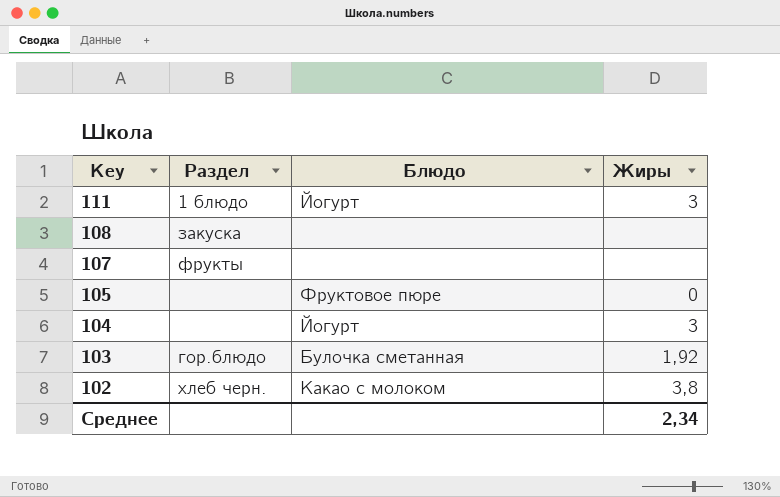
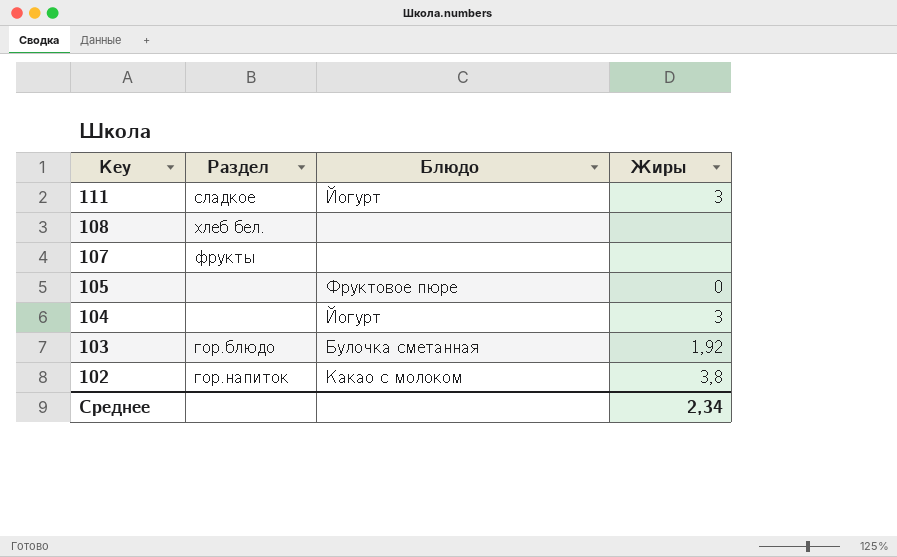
111 | Раздел: 1 блюдо -> сладкое
108 | Раздел: закуска -> хлеб бел.
102 | Раздел: хлеб черн. -> гор.напиток

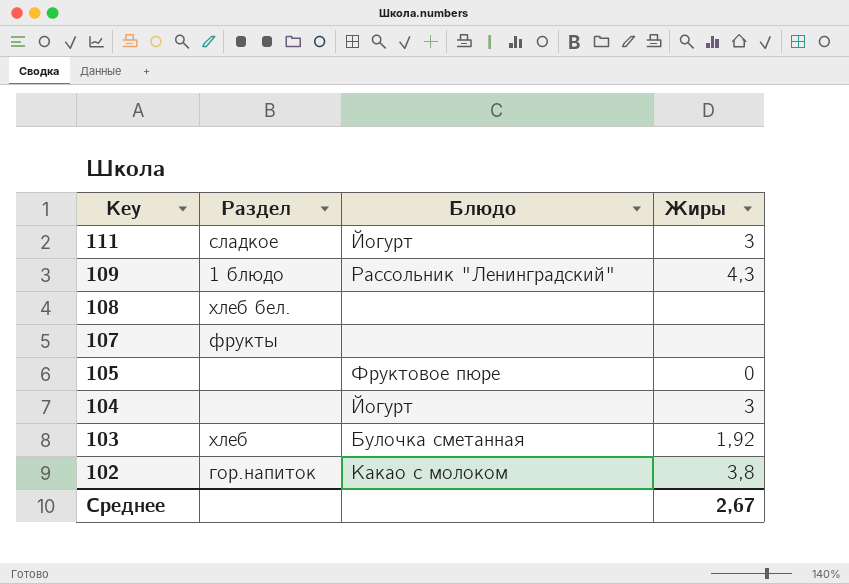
row 109: none -> 1 блюдо | Рассольник "Ленинградский" | 4,3
103 | Раздел: гор.блюдо -> хлеб
Среднее | Жиры: 2,34 -> 2,67

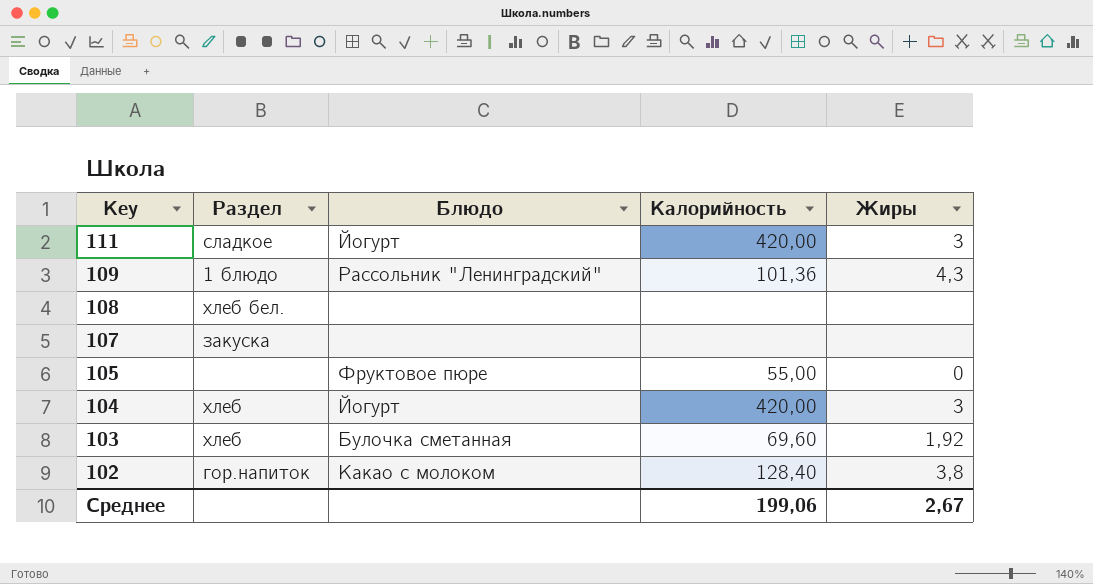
column Калорийность | position: none -> 4
107 | Раздел: фрукты -> закуска
104 | Раздел: none -> хлеб

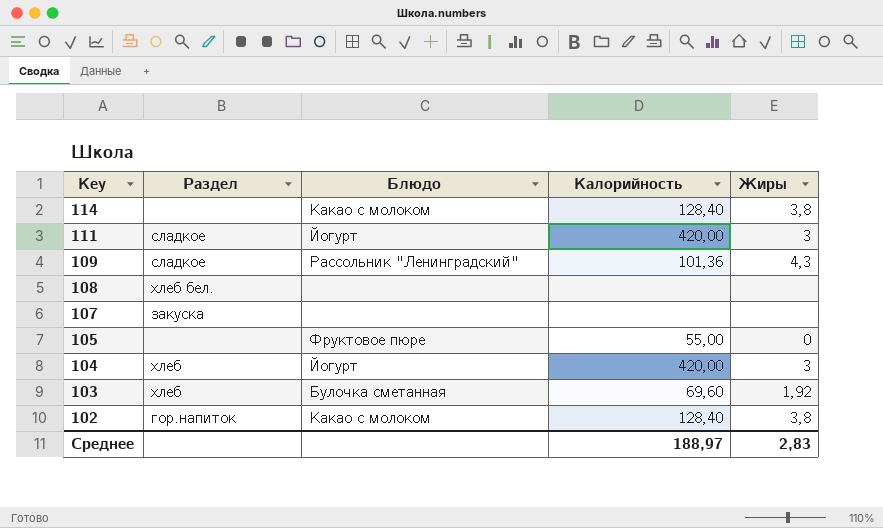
row 114: none -> none | Какао с молоком | 128,40 | 3,8
109 | Раздел: 1 блюдо -> сладкое
Среднее | Калорийность: 199,06 -> 188,97
Среднее | Жиры: 2,67 -> 2,83

